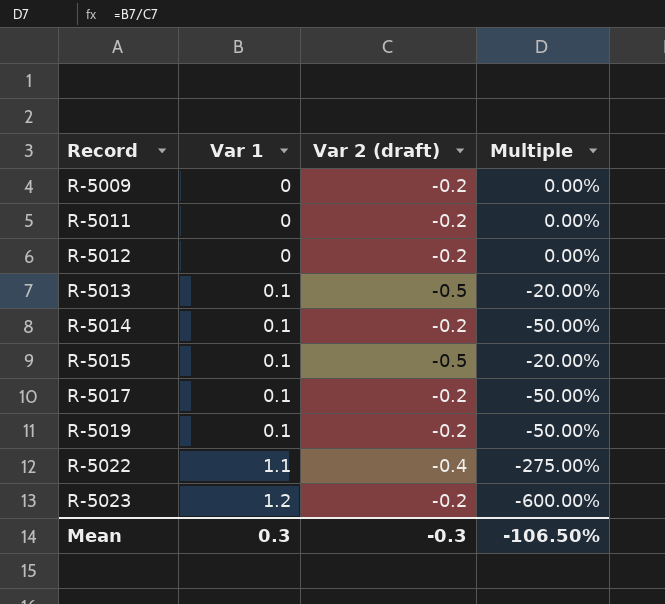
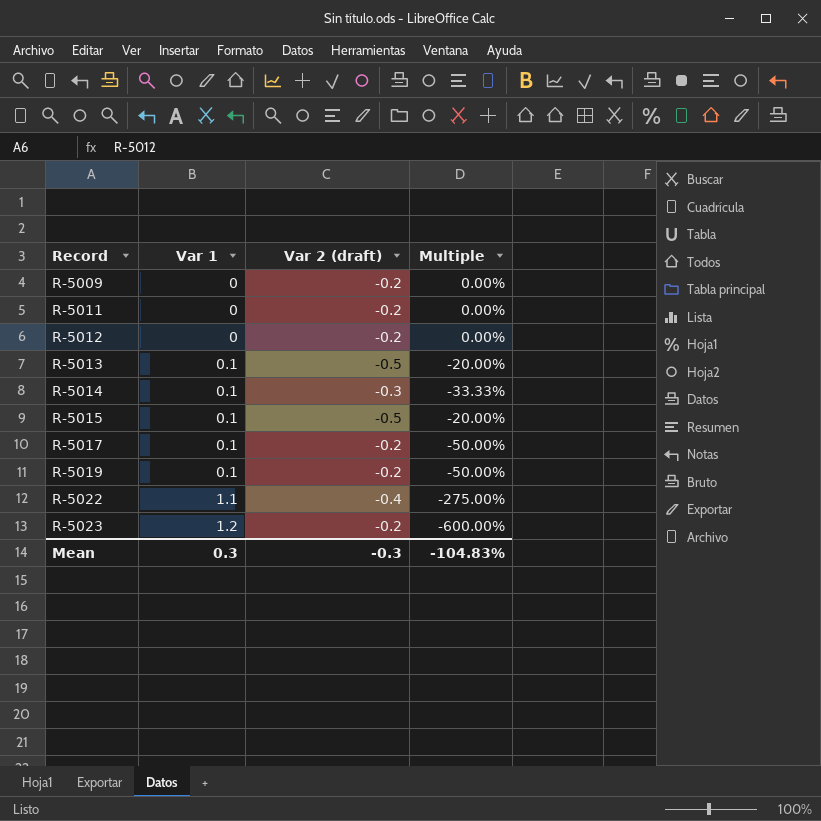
R-5014 | Var 2 (draft): -0.2 -> -0.3
R-5014 | Multiple: -50.00% -> -33.33%
Mean | Multiple: -106.50% -> -104.83%

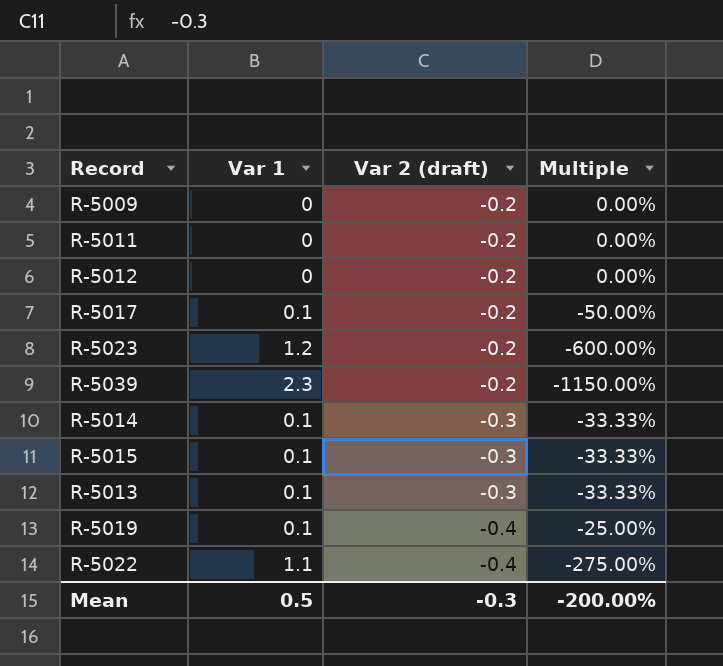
row order: Record ascending -> Var 2 (draft) descending
row R-5039: none -> 2.3 | -0.2 | -1150.00%
R-5015 | Var 2 (draft): -0.5 -> -0.3
R-5015 | Multiple: -20.00% -> -33.33%
R-5013 | Var 2 (draft): -0.5 -> -0.3
R-5013 | Multiple: -20.00% -> -33.33%
R-5019 | Var 2 (draft): -0.2 -> -0.4
R-5019 | Multiple: -50.00% -> -25.00%
Mean | Var 1: 0.3 -> 0.5
Mean | Multiple: -104.83% -> -200.00%

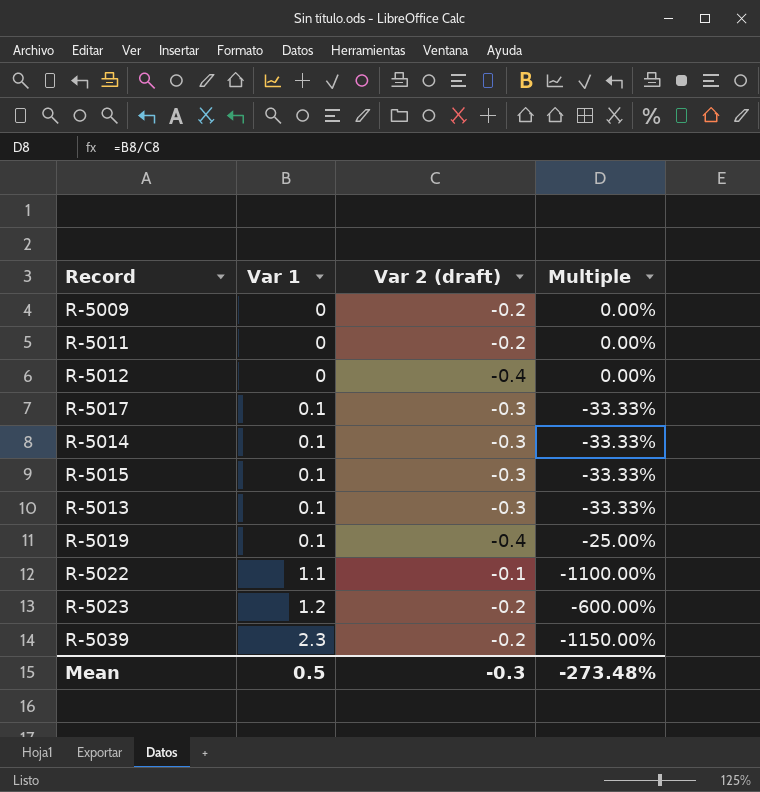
row order: Var 2 (draft) descending -> Var 1 ascending
R-5012 | Var 2 (draft): -0.2 -> -0.4
R-5017 | Var 2 (draft): -0.2 -> -0.3
R-5017 | Multiple: -50.00% -> -33.33%
R-5022 | Var 2 (draft): -0.4 -> -0.1
R-5022 | Multiple: -275.00% -> -1100.00%
Mean | Multiple: -200.00% -> -273.48%

